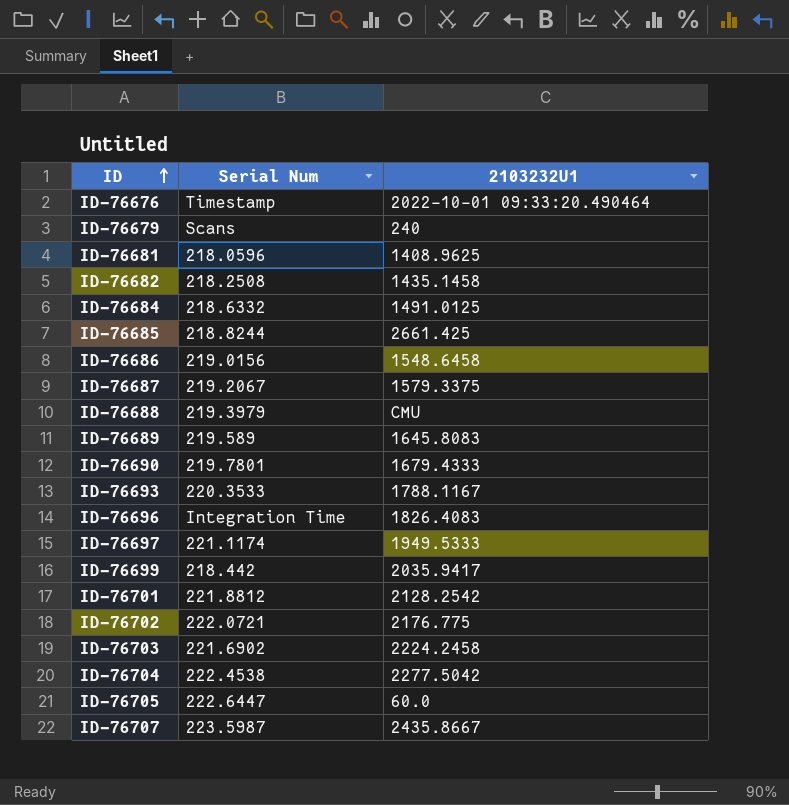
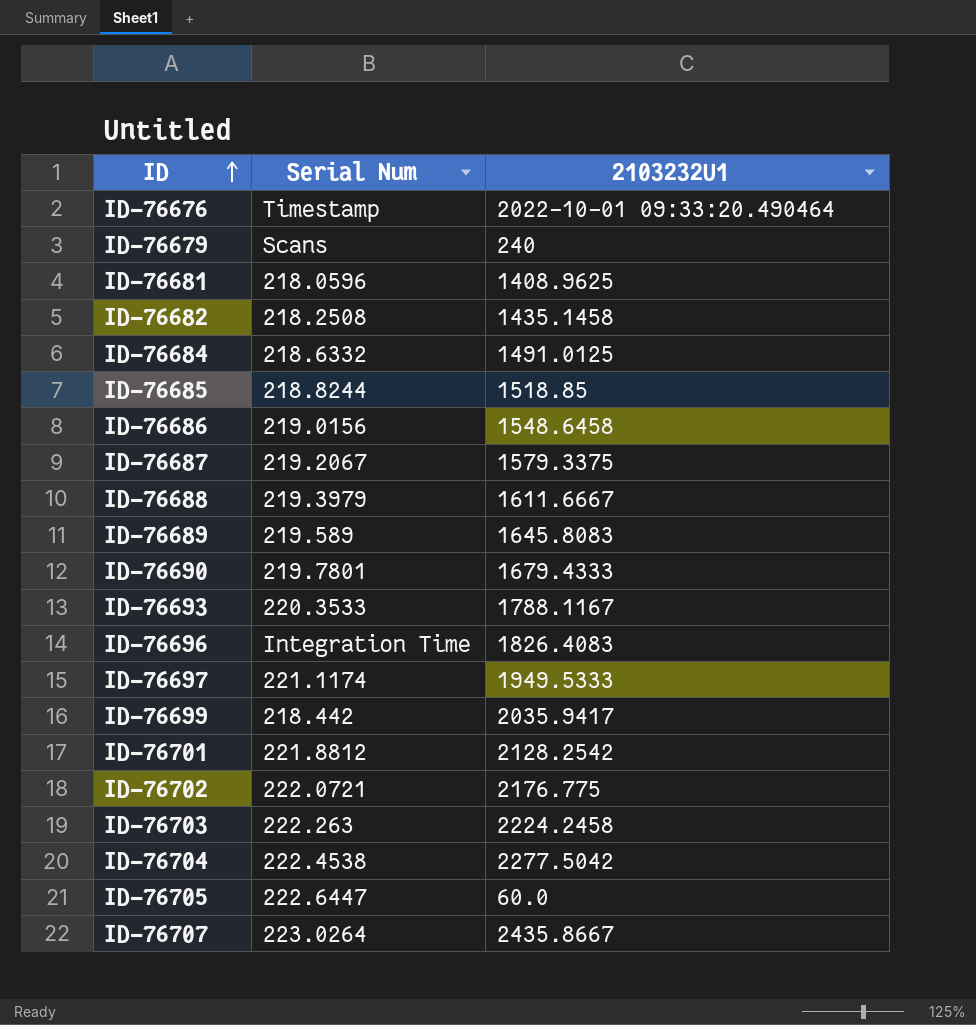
ID-76685 | 2103232U1: 2661.425 -> 1518.85
ID-76688 | 2103232U1: CMU -> 1611.6667
ID-76703 | Serial Num: 221.6902 -> 222.263
ID-76707 | Serial Num: 223.5987 -> 223.0264

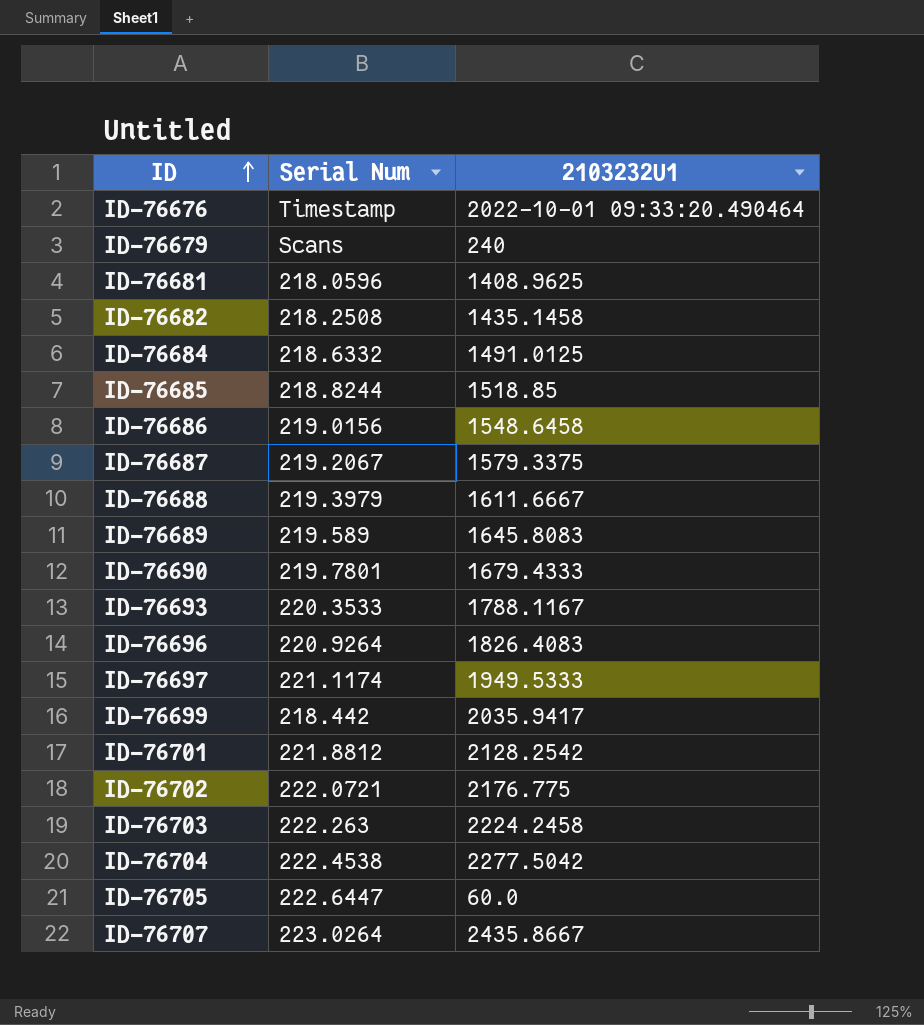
ID-76696 | Serial Num: Integration Time -> 220.9264

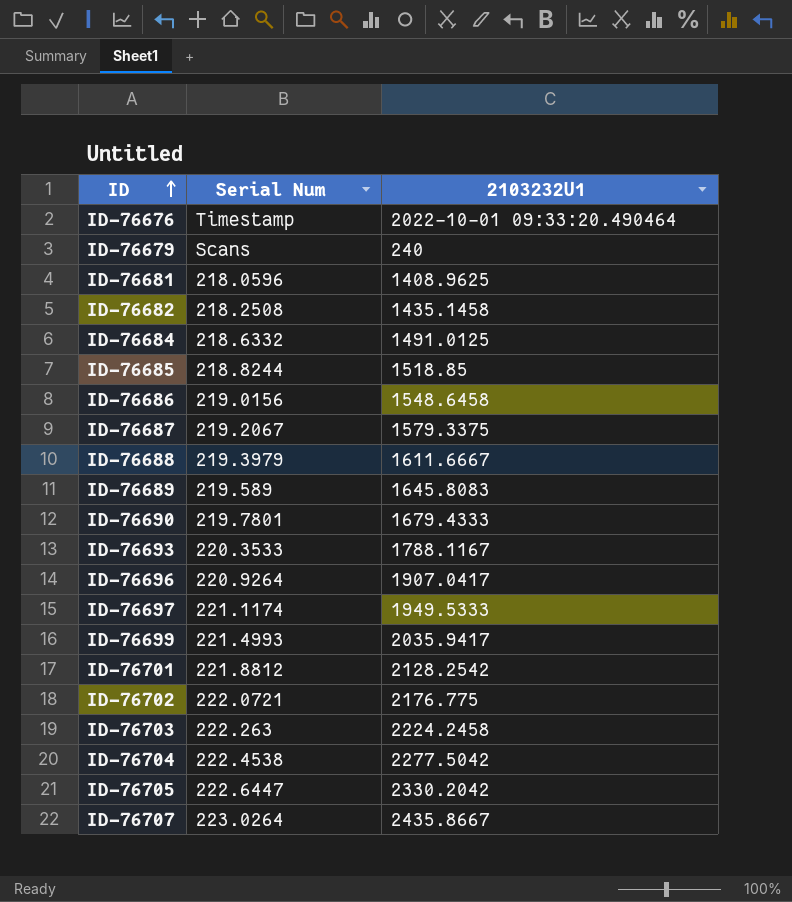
ID-76696 | 2103232U1: 1826.4083 -> 1907.0417
ID-76699 | Serial Num: 218.442 -> 221.4993
ID-76705 | 2103232U1: 60.0 -> 2330.2042

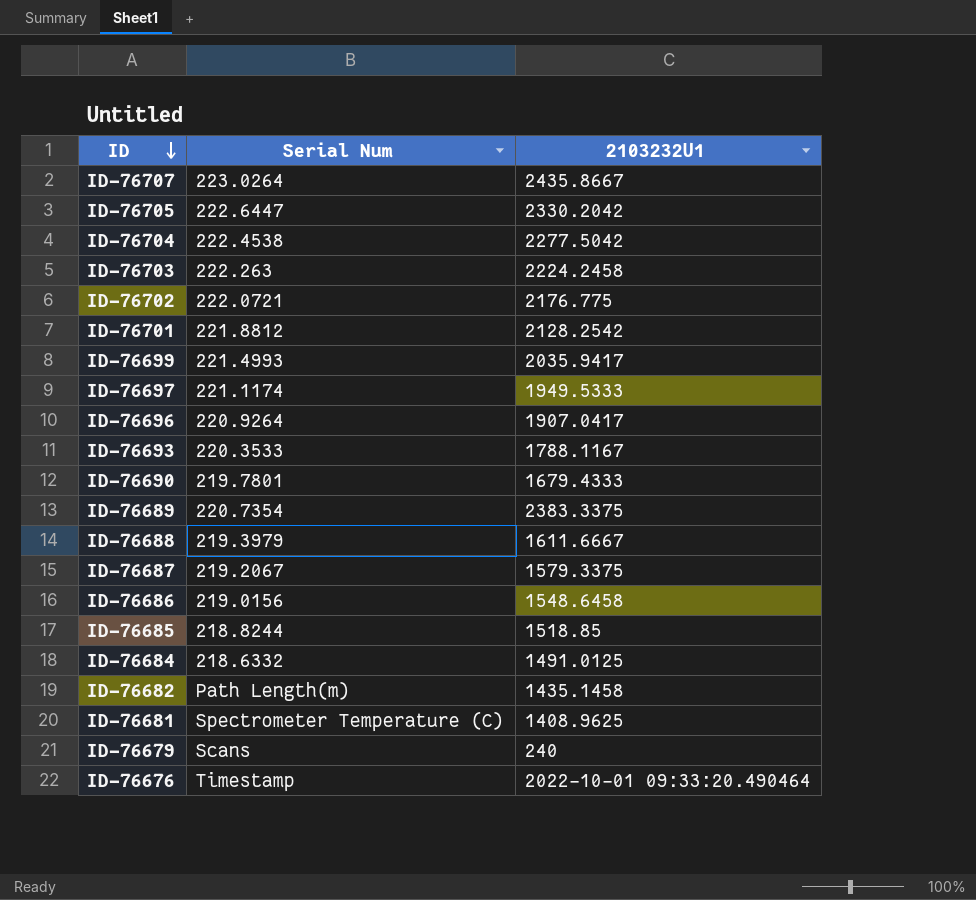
row order: ID ascending -> ID descending
ID-76689 | Serial Num: 219.589 -> 220.7354
ID-76689 | 2103232U1: 1645.8083 -> 2383.3375
ID-76682 | Serial Num: 218.2508 -> Path Length(m)
ID-76681 | Serial Num: 218.0596 -> Spectrometer Temperature (C)

